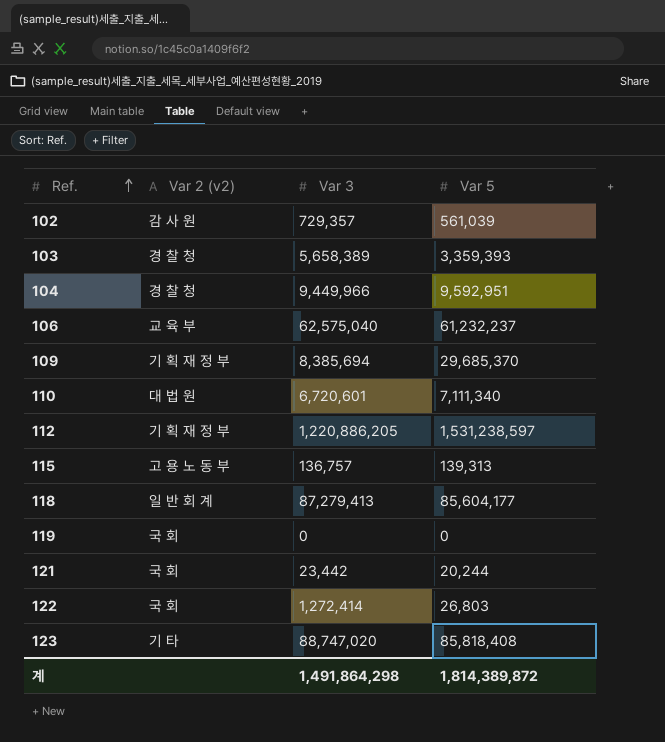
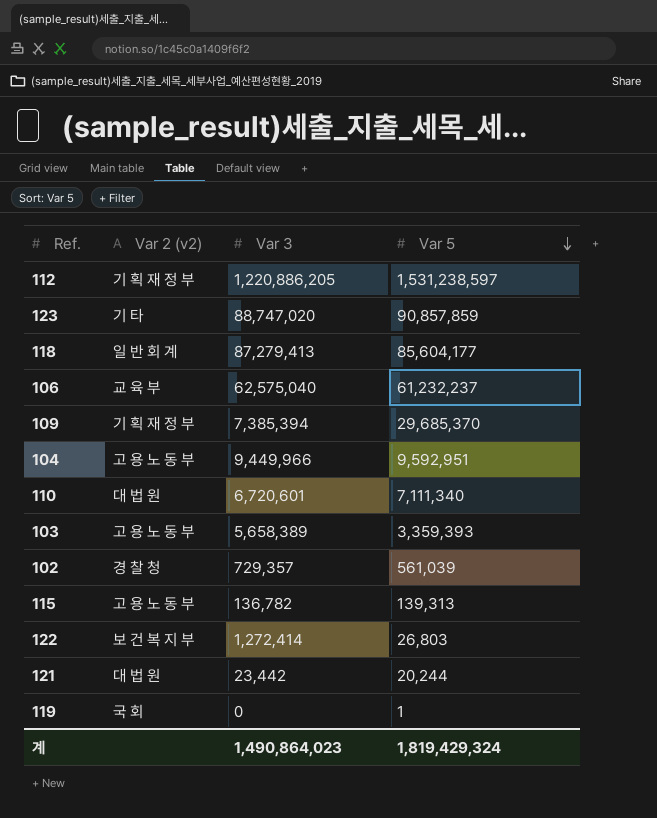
row order: Ref. ascending -> Var 5 descending
123 | Var 5: 85,818,408 -> 90,857,859
109 | Var 3: 8,385,694 -> 7,385,394
104 | Var 2 (v2): 경 찰 청 -> 고 용 노 동 부
103 | Var 2 (v2): 경 찰 청 -> 고 용 노 동 부
102 | Var 2 (v2): 감 사 원 -> 경 찰 청
115 | Var 3: 136,757 -> 136,782
122 | Var 2 (v2): 국 회 -> 보 건 복 지 부
121 | Var 2 (v2): 국 회 -> 대 법 원
119 | Var 5: 0 -> 1
계 | Var 3: 1,491,864,298 -> 1,490,864,023
계 | Var 5: 1,814,389,872 -> 1,819,429,324

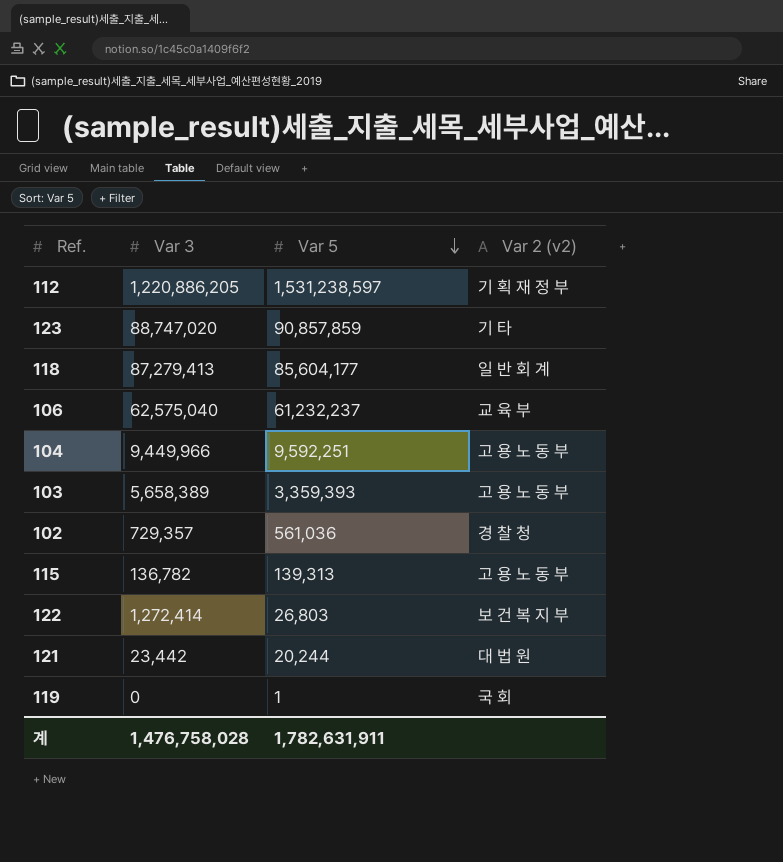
column Var 2 (v2) | position: 2 -> 4
row 109: 기 획 재 정 부 | 7,385,394 | 29,685,370 -> none
row 110: 대 법 원 | 6,720,601 | 7,111,340 -> none
104 | Var 5: 9,592,951 -> 9,592,251
102 | Var 5: 561,039 -> 561,036
계 | Var 3: 1,490,864,023 -> 1,476,758,028
계 | Var 5: 1,819,429,324 -> 1,782,631,911

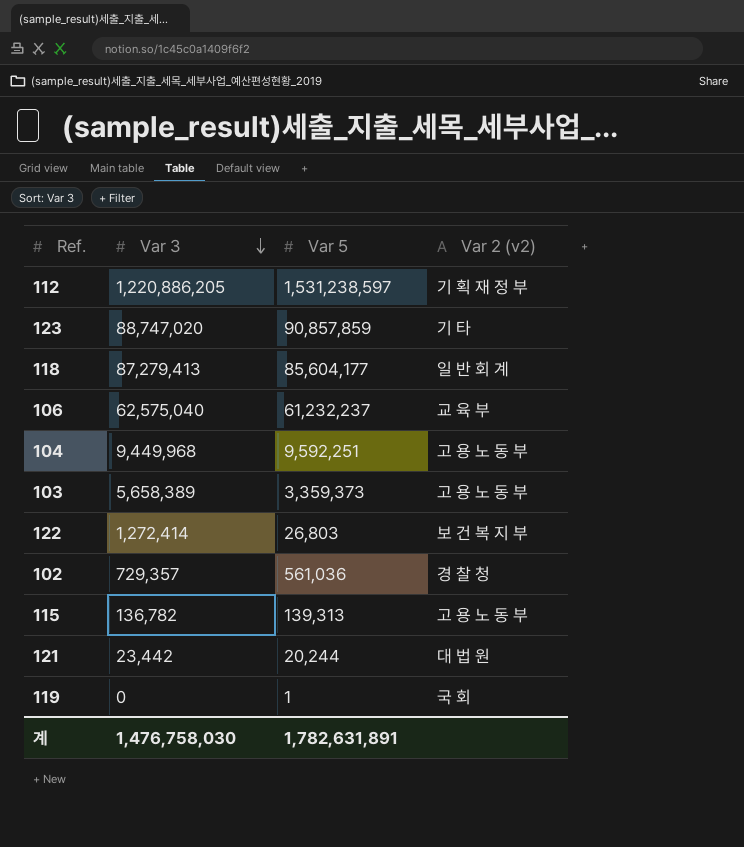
row order: Var 5 descending -> Var 3 descending
104 | Var 3: 9,449,966 -> 9,449,968
103 | Var 5: 3,359,393 -> 3,359,373
계 | Var 3: 1,476,758,028 -> 1,476,758,030
계 | Var 5: 1,782,631,911 -> 1,782,631,891

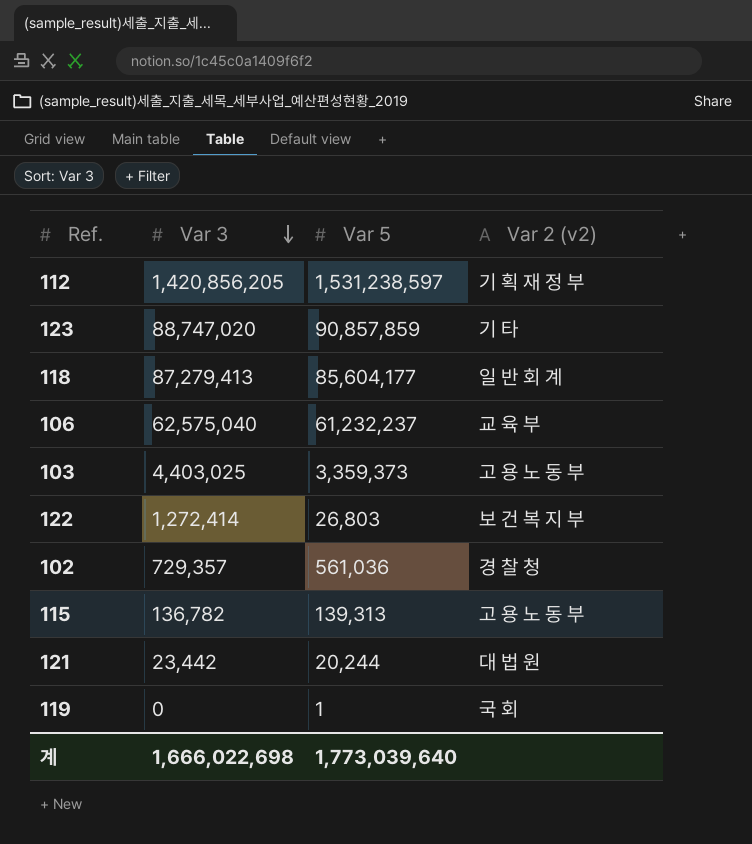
row 104: 9,449,968 | 9,592,251 | 고 용 노 동 부 -> none
112 | Var 3: 1,220,886,205 -> 1,420,856,205
103 | Var 3: 5,658,389 -> 4,403,025
계 | Var 3: 1,476,758,030 -> 1,666,022,698
계 | Var 5: 1,782,631,891 -> 1,773,039,640

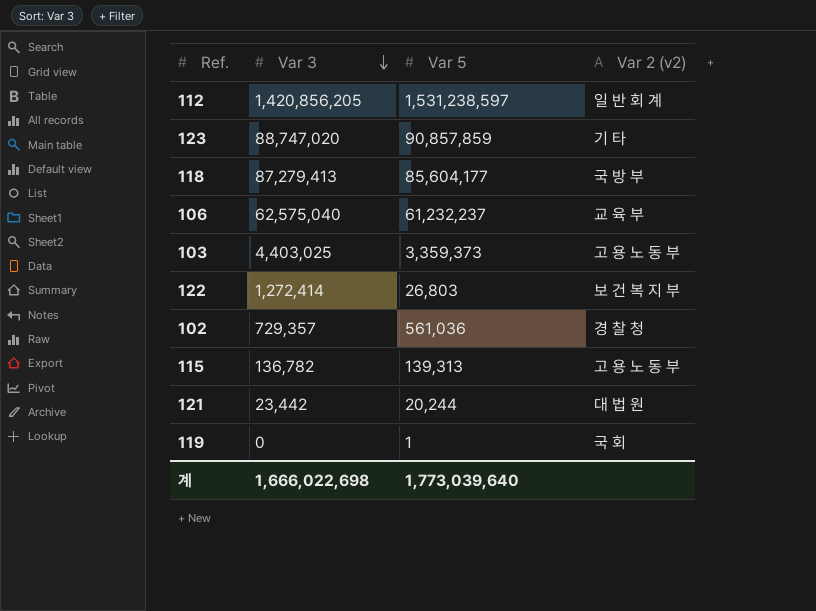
112 | Var 2 (v2): 기 획 재 정 부 -> 일 반 회 계
118 | Var 2 (v2): 일 반 회 계 -> 국 방 부

